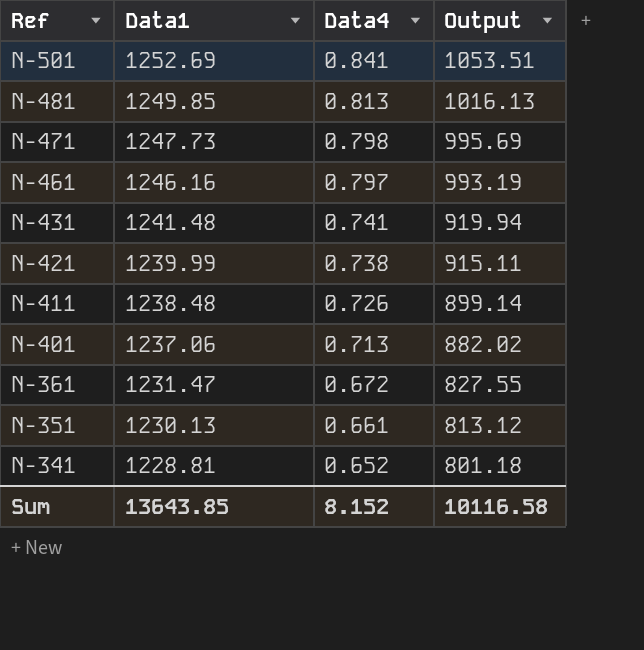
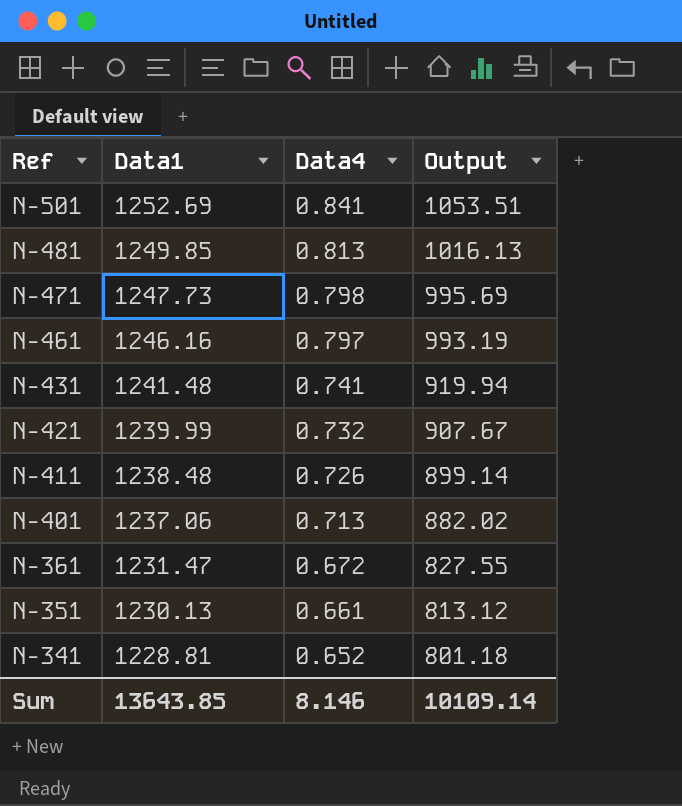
N-421 | Data4: 0.738 -> 0.732
N-421 | Output: 915.11 -> 907.67
Sum | Data4: 8.152 -> 8.146
Sum | Output: 10116.58 -> 10109.14

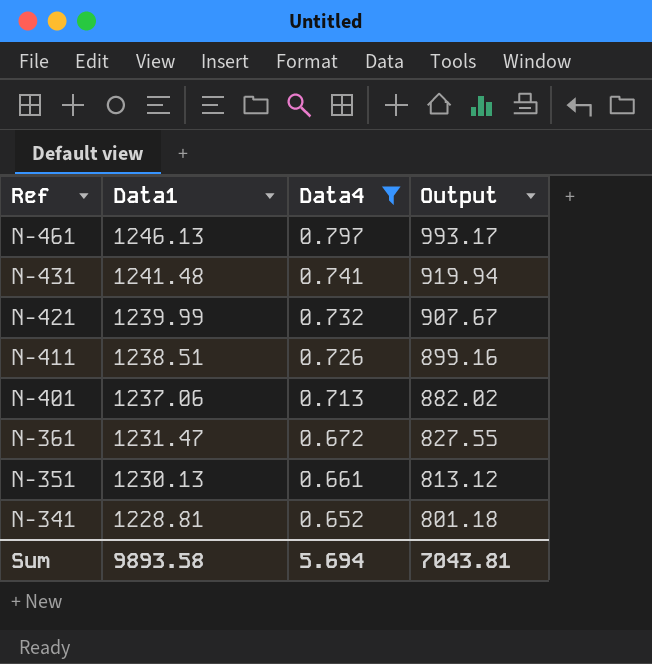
filter: none -> Data4 <= 0.797
N-461 | Data1: 1246.16 -> 1246.13
N-461 | Output: 993.19 -> 993.17
N-411 | Data1: 1238.48 -> 1238.51
N-411 | Output: 899.14 -> 899.16
Sum | Data1: 13643.85 -> 9893.58
Sum | Data4: 8.146 -> 5.694
Sum | Output: 10109.14 -> 7043.81

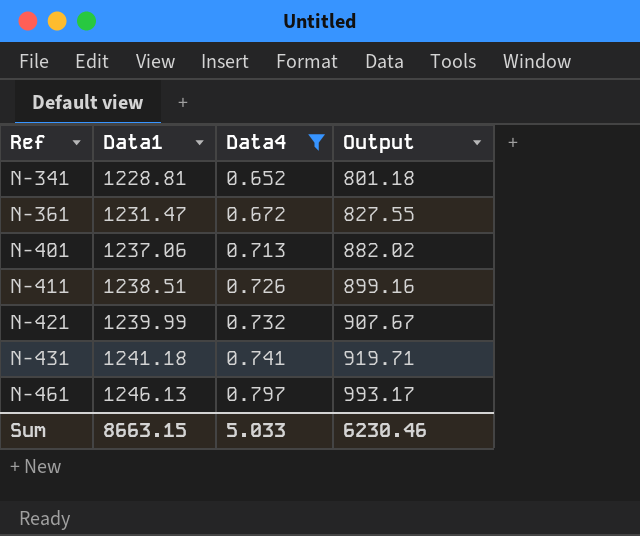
row order: Ref descending -> Ref ascending
row N-351: 1230.13 | 0.661 | 813.12 -> none
N-431 | Data1: 1241.48 -> 1241.18
N-431 | Output: 919.94 -> 919.71
Sum | Data1: 9893.58 -> 8663.15
Sum | Data4: 5.694 -> 5.033
Sum | Output: 7043.81 -> 6230.46

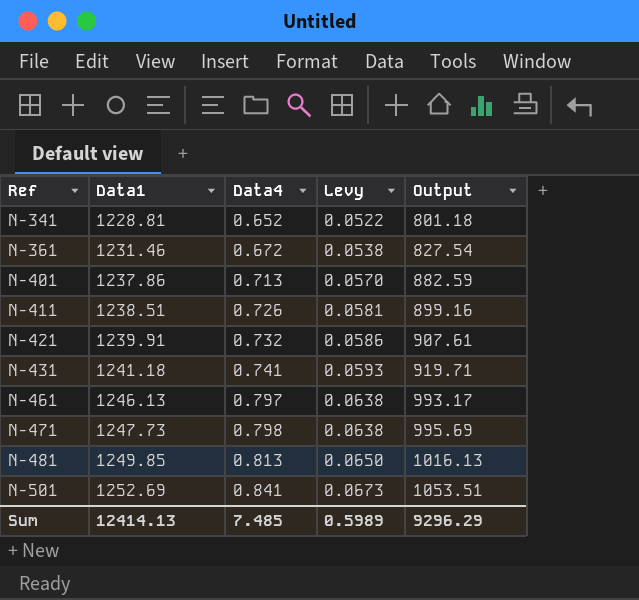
filter: Data4 <= 0.797 -> none
column Levy | formula: none -> [Data4] * 0.08
N-361 | Data1: 1231.47 -> 1231.46
N-361 | Output: 827.55 -> 827.54
N-401 | Data1: 1237.06 -> 1237.86
N-401 | Output: 882.02 -> 882.59
N-421 | Data1: 1239.99 -> 1239.91
N-421 | Output: 907.67 -> 907.61
Sum | Data1: 8663.15 -> 12414.13
Sum | Data4: 5.033 -> 7.485
Sum | Output: 6230.46 -> 9296.29

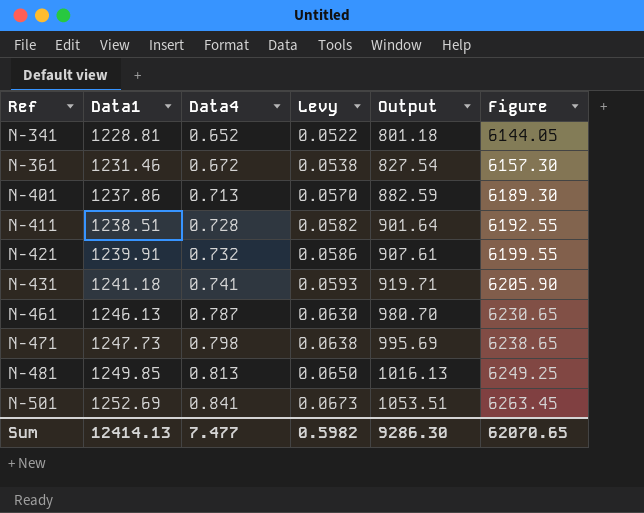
column Figure | formula: none -> [Data1] * 5
N-411 | Data4: 0.726 -> 0.728
N-411 | Levy: 0.0581 -> 0.0582
N-411 | Output: 899.16 -> 901.64
N-461 | Data4: 0.797 -> 0.787
N-461 | Levy: 0.0638 -> 0.0630
N-461 | Output: 993.17 -> 980.70
Sum | Data4: 7.485 -> 7.477
Sum | Levy: 0.5989 -> 0.5982
Sum | Output: 9296.29 -> 9286.30

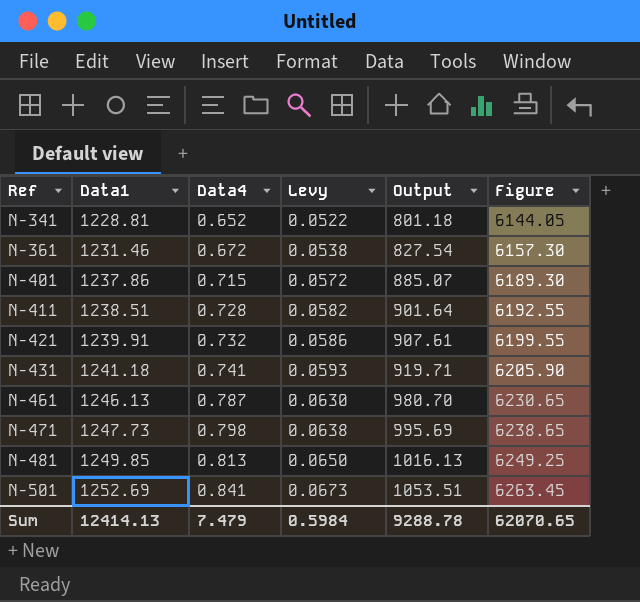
N-401 | Data4: 0.713 -> 0.715
N-401 | Levy: 0.0570 -> 0.0572
N-401 | Output: 882.59 -> 885.07
Sum | Data4: 7.477 -> 7.479
Sum | Levy: 0.5982 -> 0.5984
Sum | Output: 9286.30 -> 9288.78

